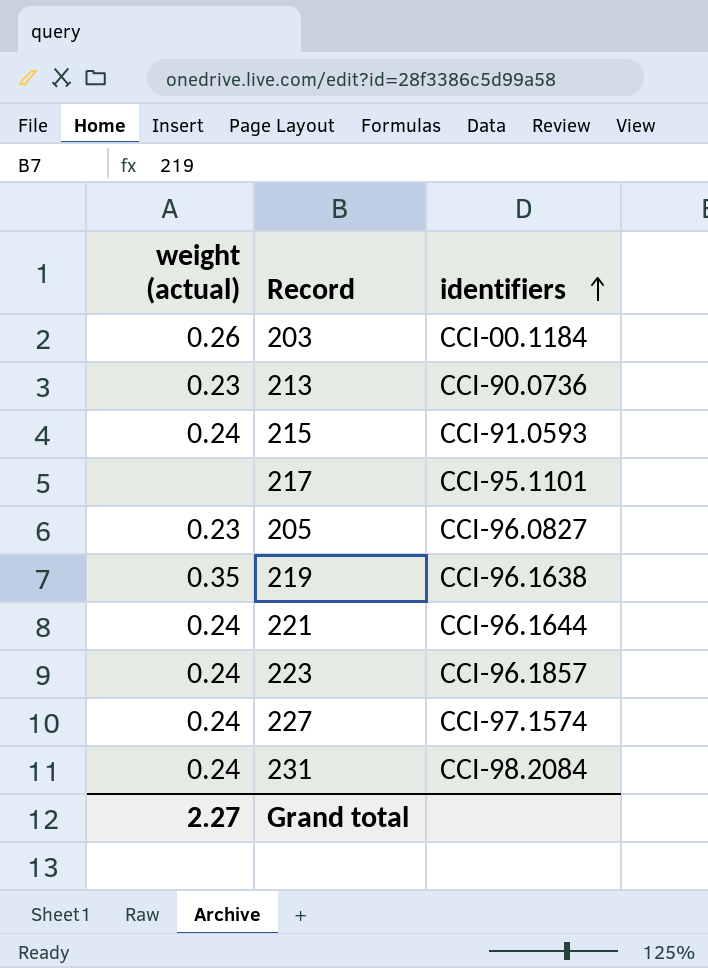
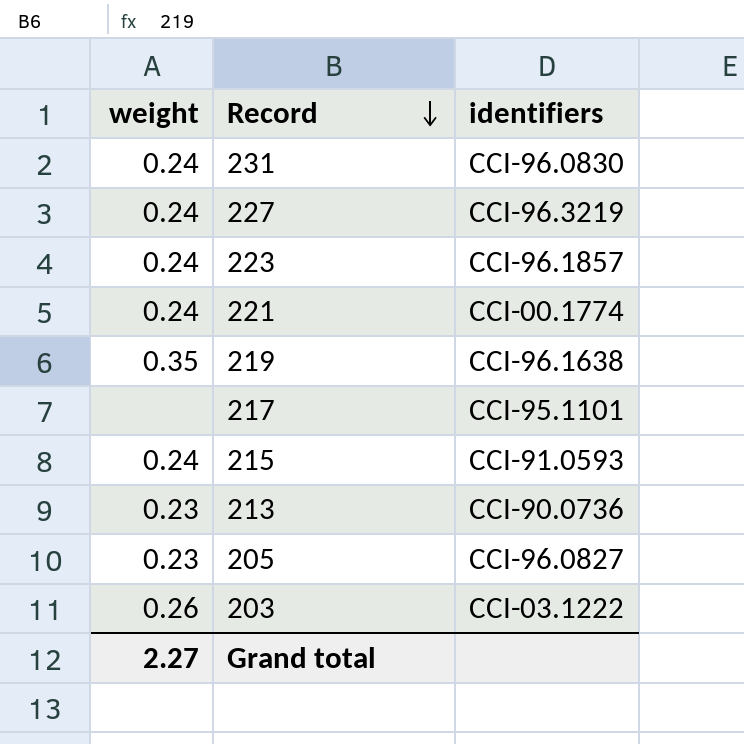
row order: identifiers ascending -> Record descending
column name: weight (actual) -> weight
231 | identifiers: CCI-98.2084 -> CCI-96.0830
227 | identifiers: CCI-97.1574 -> CCI-96.3219
221 | identifiers: CCI-96.1644 -> CCI-00.1774
203 | identifiers: CCI-00.1184 -> CCI-03.1222

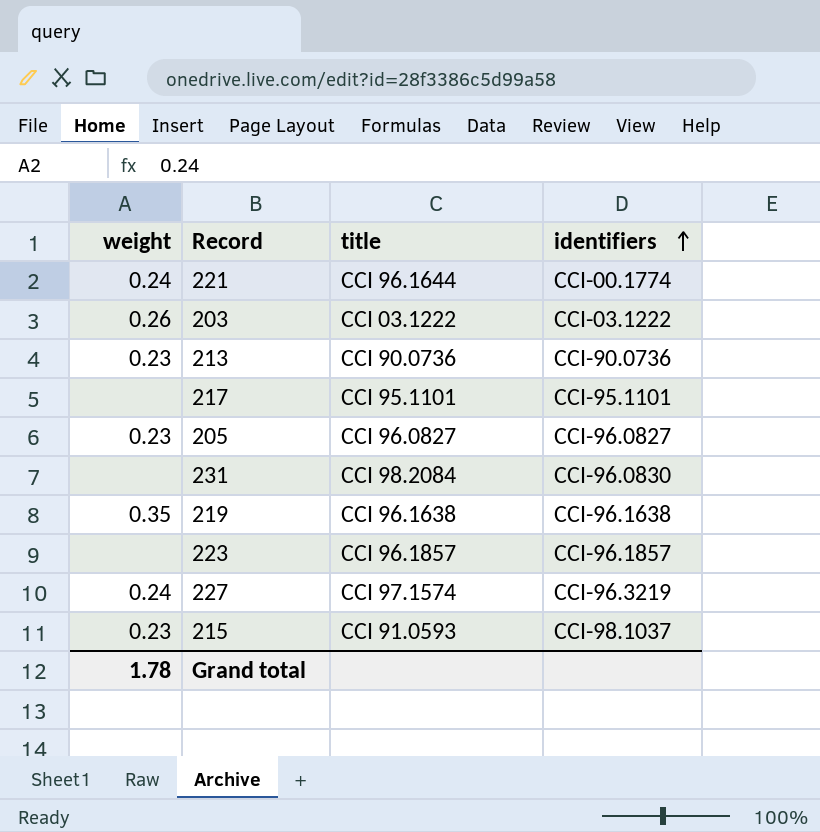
row order: Record descending -> identifiers ascending
column title | position: none -> 3
231 | weight: 0.24 -> none
223 | weight: 0.24 -> none
215 | weight: 0.24 -> 0.23
215 | identifiers: CCI-91.0593 -> CCI-98.1037
Grand total | weight: 2.27 -> 1.78

